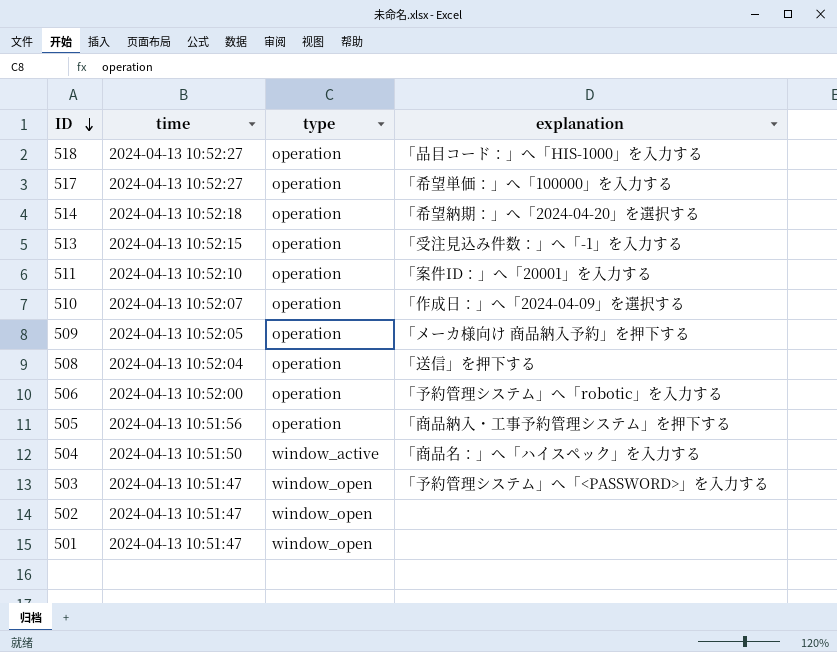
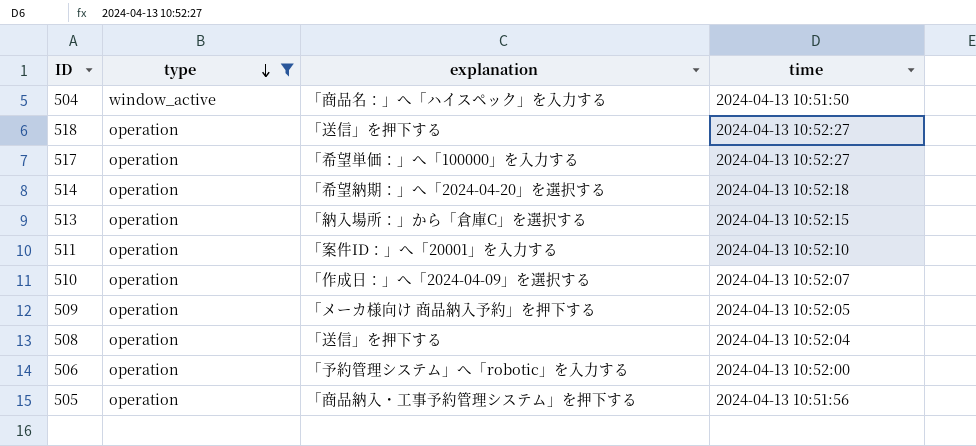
filter: none -> type != window_open
row order: ID descending -> type descending
column time | position: 2 -> 4
518 | explanation: 「品目コード：」へ「HIS-1000」を入力する -> 「送信」を押下する
513 | explanation: 「受注見込み件数：」へ「-1」を入力する -> 「納入場所：」から「倉庫C」を選択する

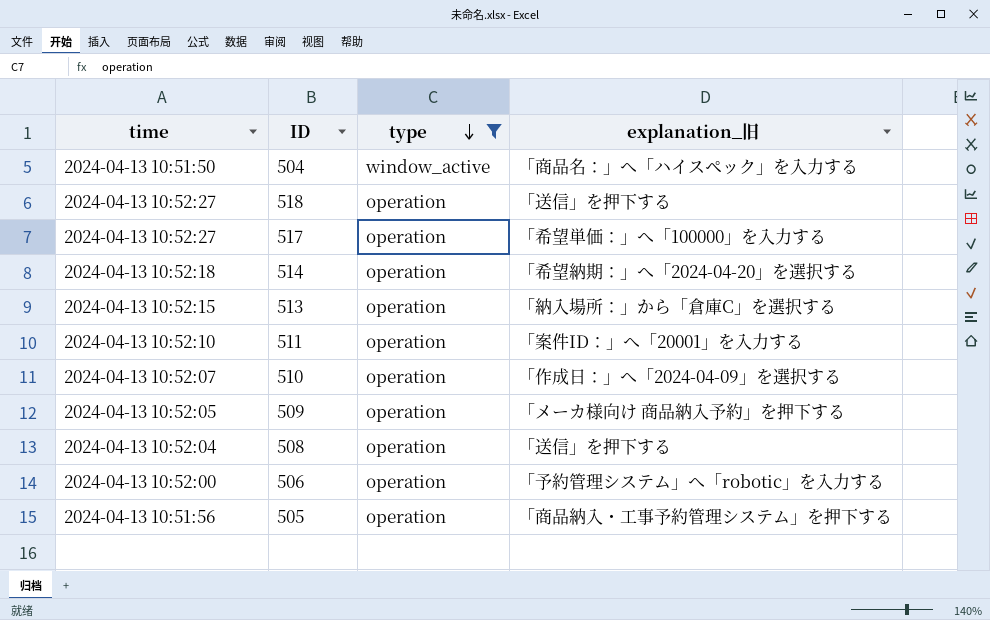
column time | position: 4 -> 1
column name: explanation -> explanation_旧

